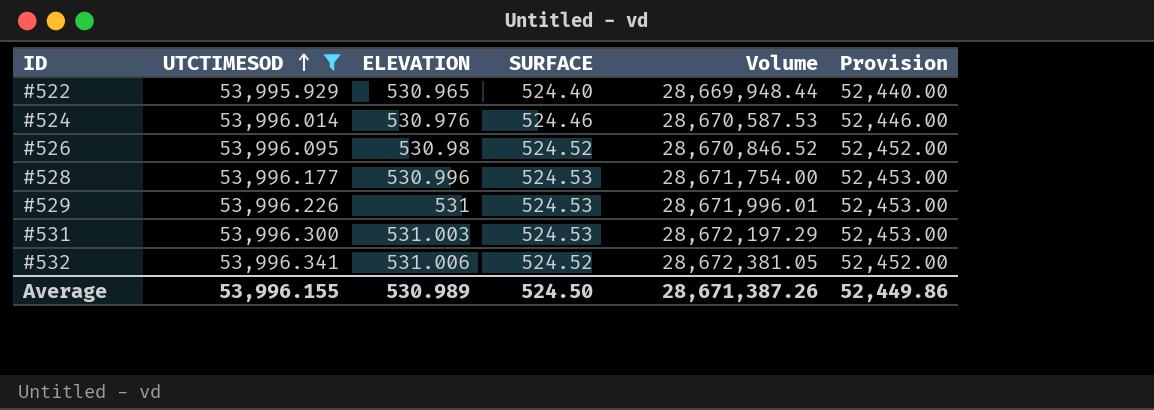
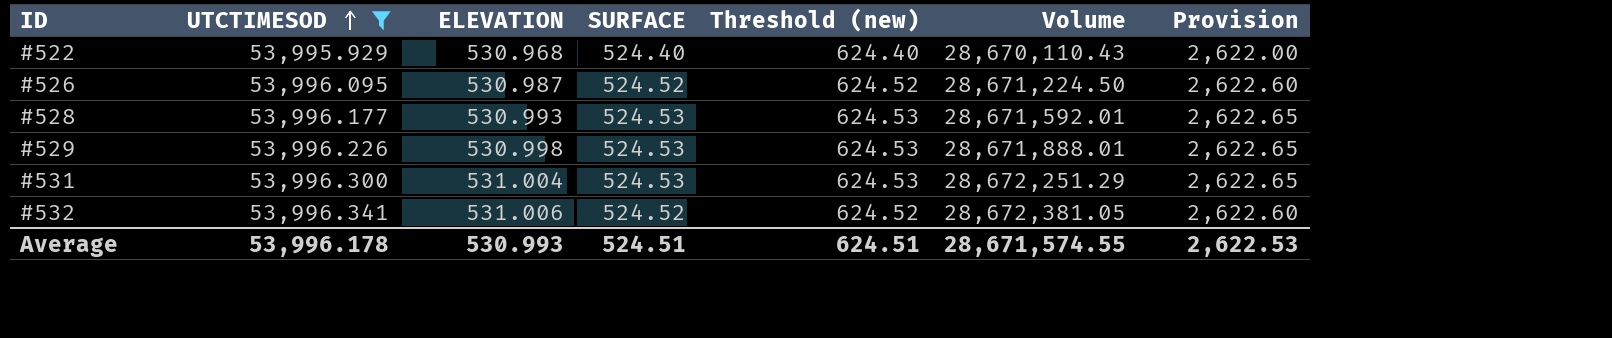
column Threshold (new) | formula: none -> [SURFACE] + 100
column Provision | formula: [SURFACE] * 100 -> [SURFACE] * 5
row #524: 53,996.014 | 530.976 | 524.46 | 28,670,587.53 | 52,446.00 -> none
#522 | ELEVATION: 530.965 -> 530.968
#522 | Volume: 28,669,948.44 -> 28,670,110.43
#526 | ELEVATION: 530.98 -> 530.987
#526 | Volume: 28,670,846.52 -> 28,671,224.50
#528 | ELEVATION: 530.996 -> 530.993
#528 | Volume: 28,671,754.00 -> 28,671,592.01
#529 | ELEVATION: 531 -> 530.998
#529 | Volume: 28,671,996.01 -> 28,671,888.01
#531 | ELEVATION: 531.003 -> 531.004
#531 | Volume: 28,672,197.29 -> 28,672,251.29
Average | UTCTIMESOD: 53,996.155 -> 53,996.178
Average | ELEVATION: 530.989 -> 530.993
Average | SURFACE: 524.50 -> 524.51
Average | Volume: 28,671,387.26 -> 28,671,574.55
Average | Provision: 52,449.86 -> 2,622.53

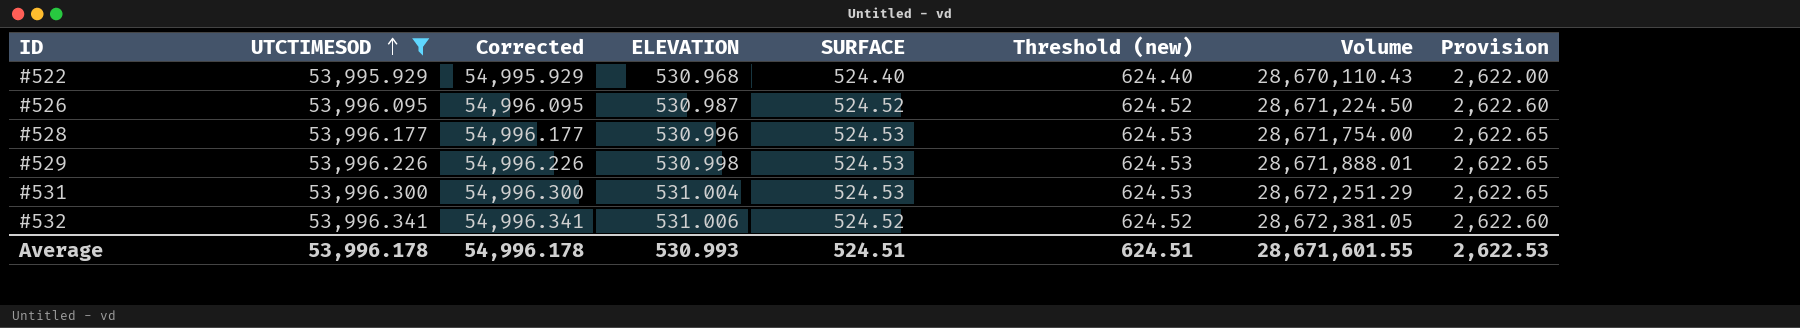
column Corrected | formula: none -> [UTCTIMESOD] + 1000
#528 | ELEVATION: 530.993 -> 530.996
#528 | Volume: 28,671,592.01 -> 28,671,754.00
Average | Volume: 28,671,574.55 -> 28,671,601.55

